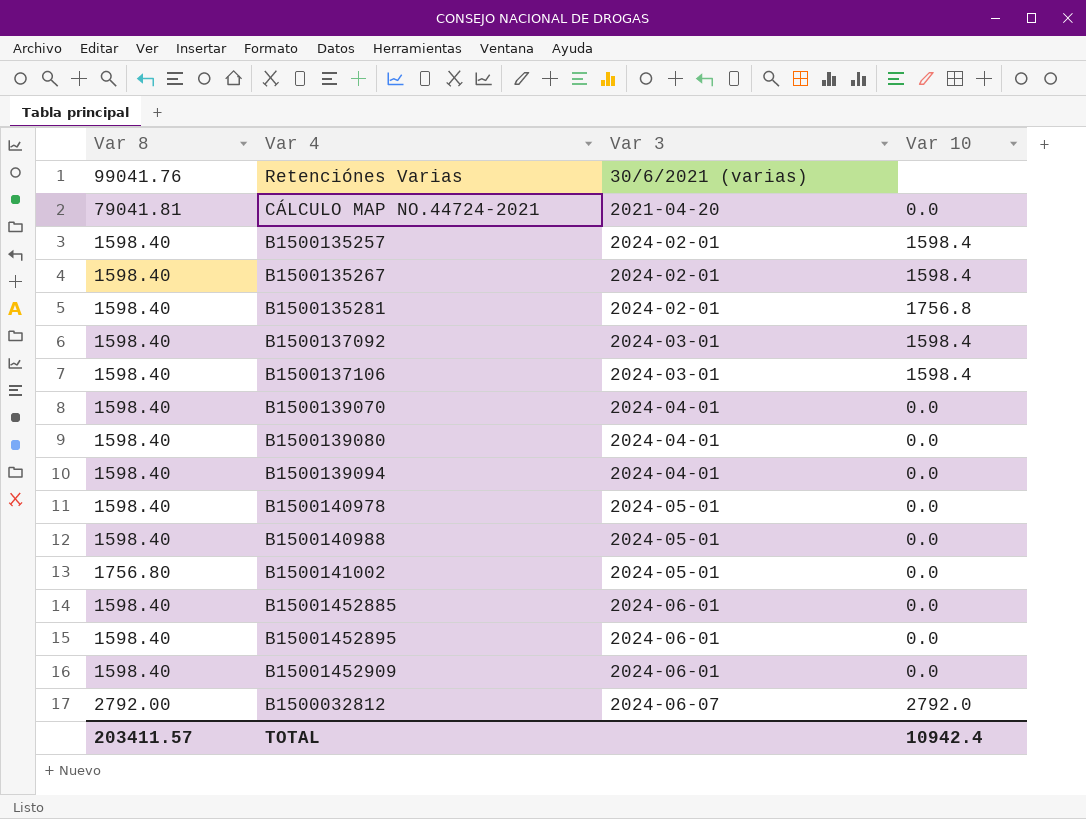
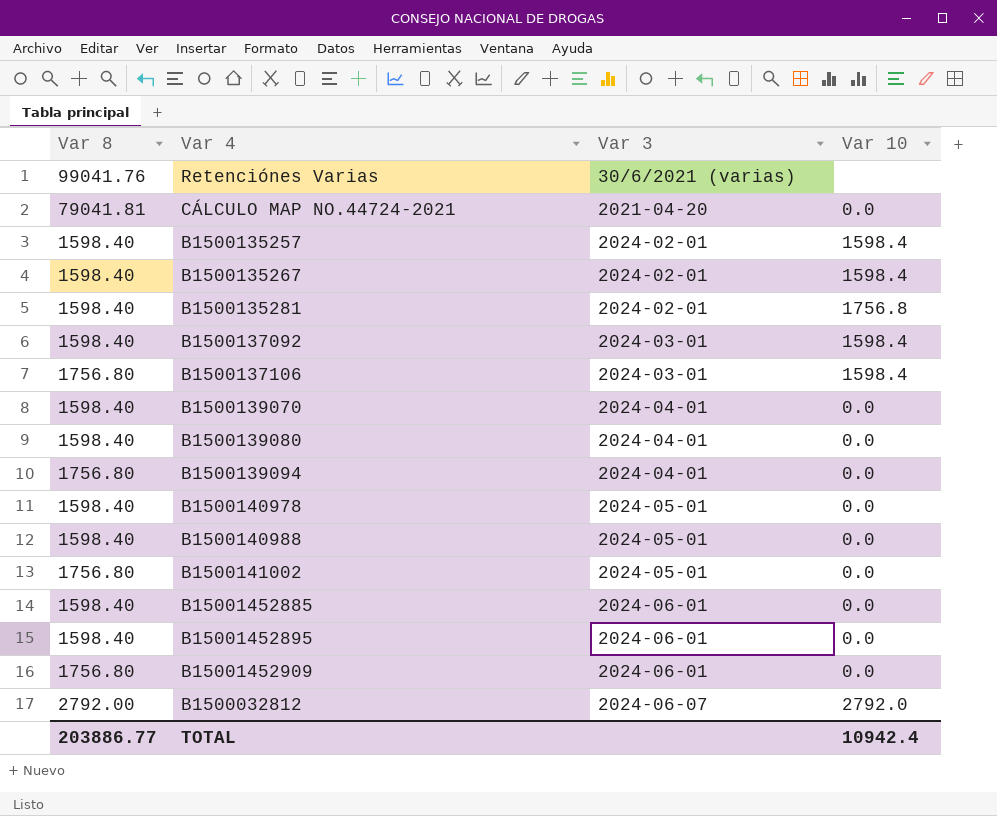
B1500137106 | Var 8: 1598.40 -> 1756.80
B1500139094 | Var 8: 1598.40 -> 1756.80
B15001452909 | Var 8: 1598.40 -> 1756.80
TOTAL | Var 8: 203411.57 -> 203886.77

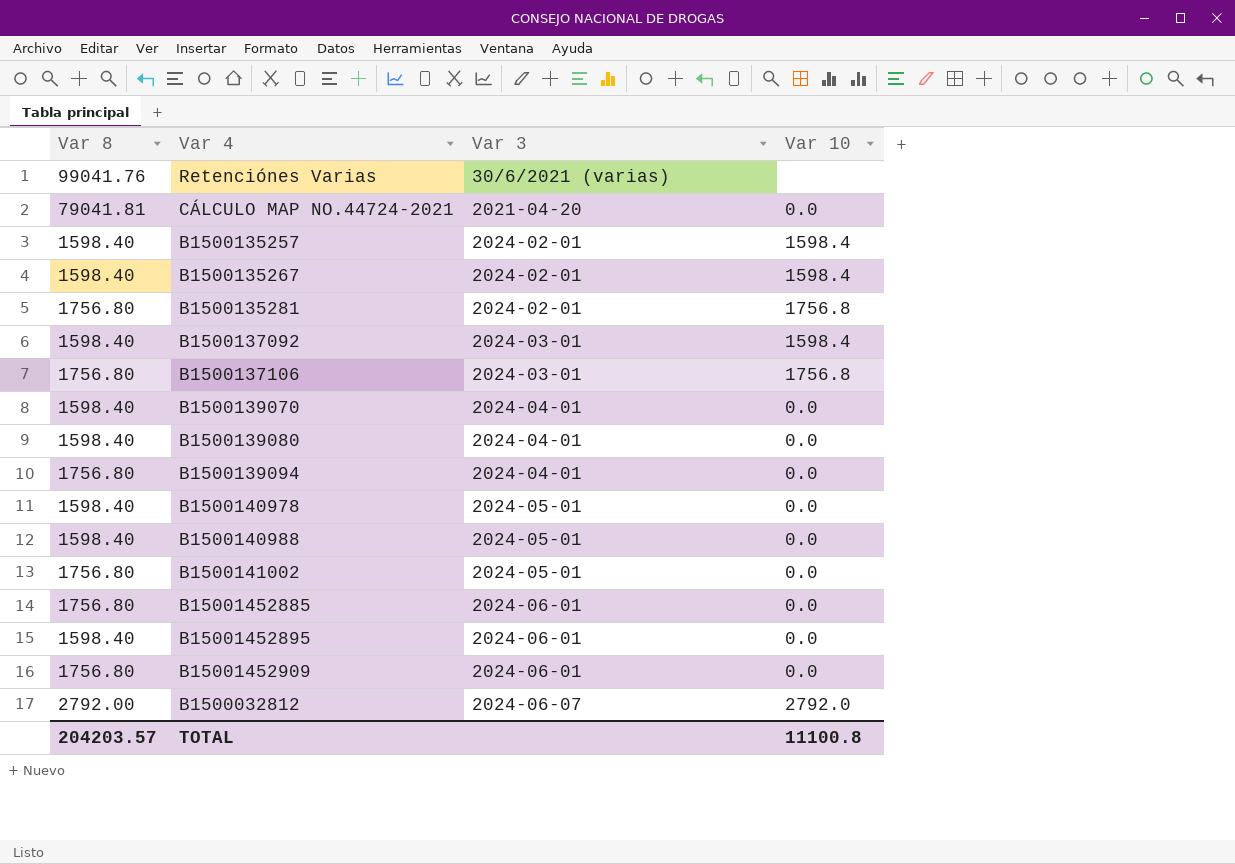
B1500135281 | Var 8: 1598.40 -> 1756.80
B1500137106 | Var 10: 1598.4 -> 1756.8
B15001452885 | Var 8: 1598.40 -> 1756.80
TOTAL | Var 8: 203886.77 -> 204203.57
TOTAL | Var 10: 10942.4 -> 11100.8

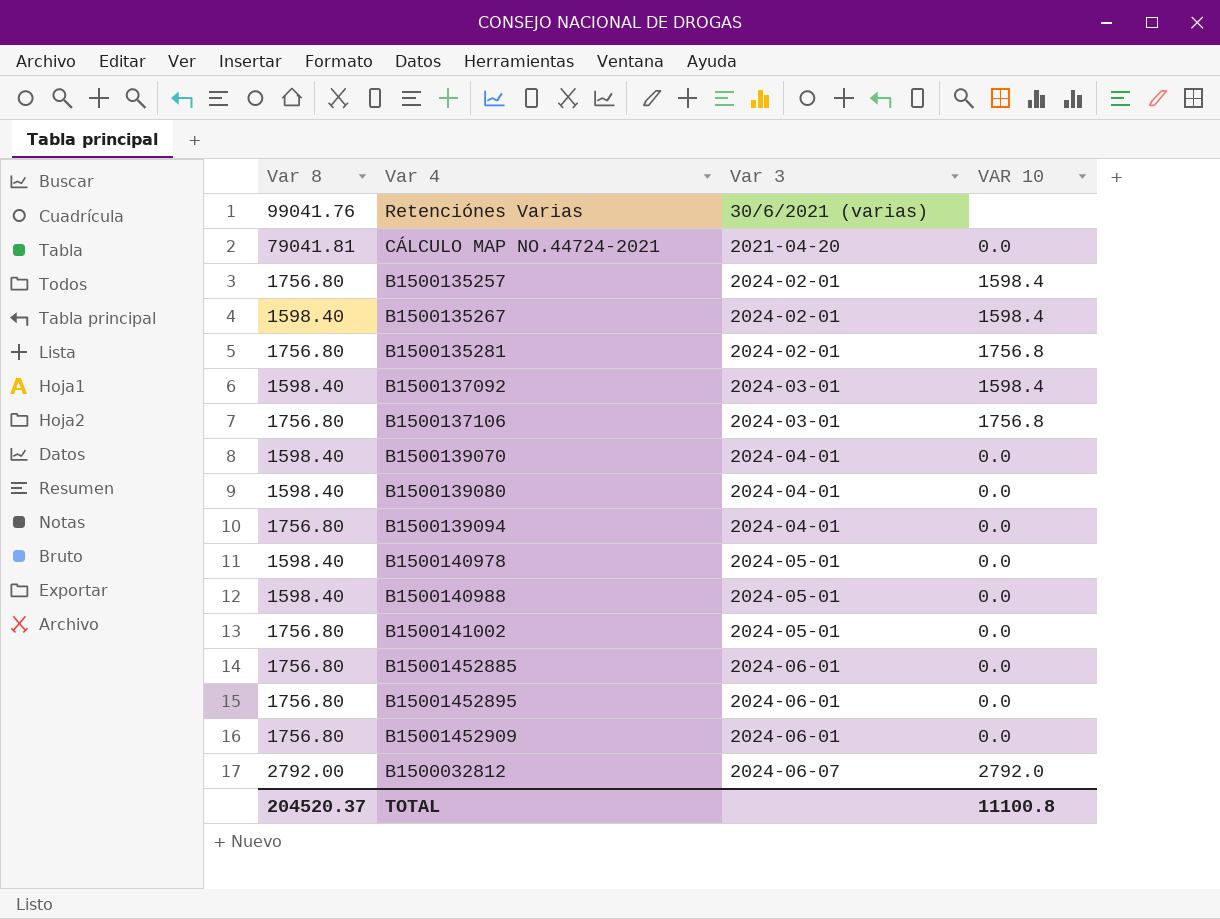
column name: Var 10 -> VAR 10
B1500135257 | Var 8: 1598.40 -> 1756.80
B15001452895 | Var 8: 1598.40 -> 1756.80
TOTAL | Var 8: 204203.57 -> 204520.37

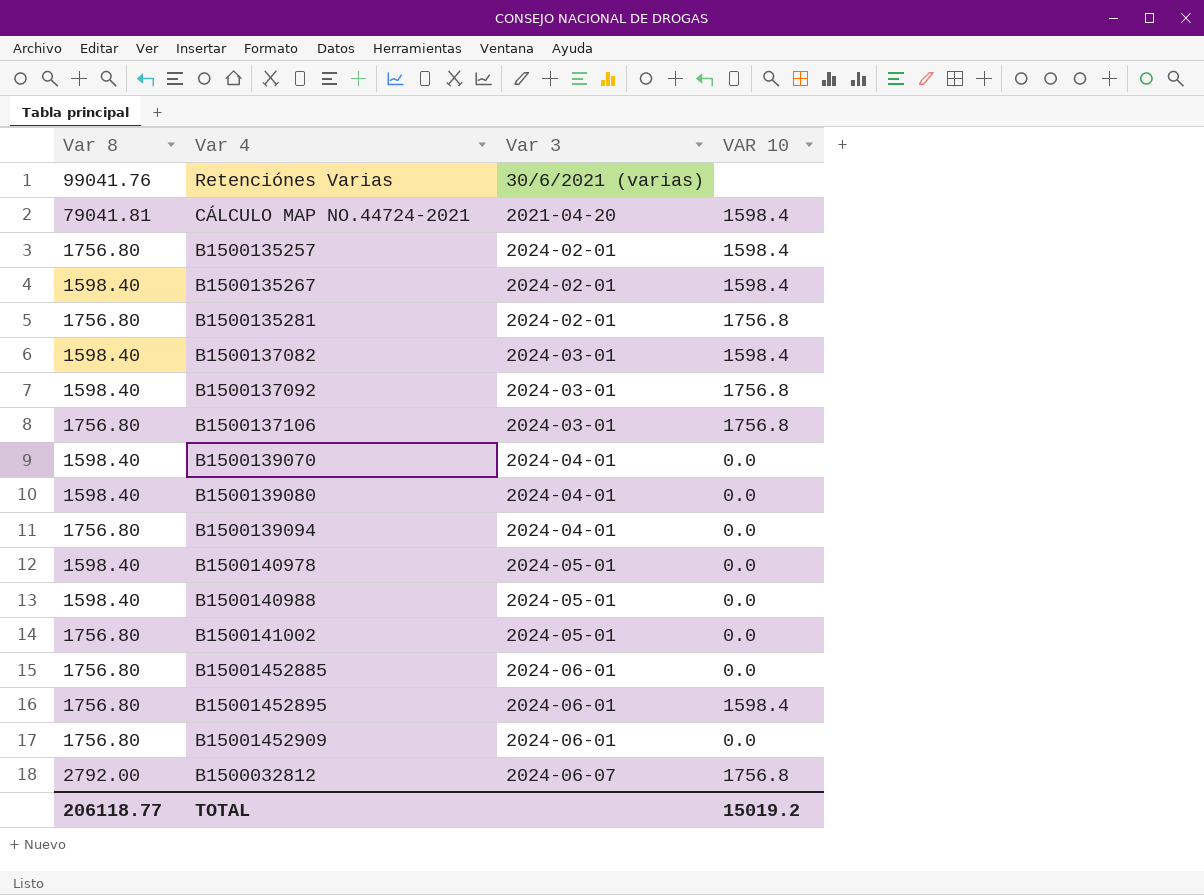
CÁLCULO MAP NO.44724-2021 | VAR 10: 0.0 -> 1598.4
row B1500137082: none -> 1598.40 | 2024-03-01 | 1598.4
B1500137092 | VAR 10: 1598.4 -> 1756.8
B15001452895 | VAR 10: 0.0 -> 1598.4
B1500032812 | VAR 10: 2792.0 -> 1756.8
TOTAL | Var 8: 204520.37 -> 206118.77
TOTAL | VAR 10: 11100.8 -> 15019.2

